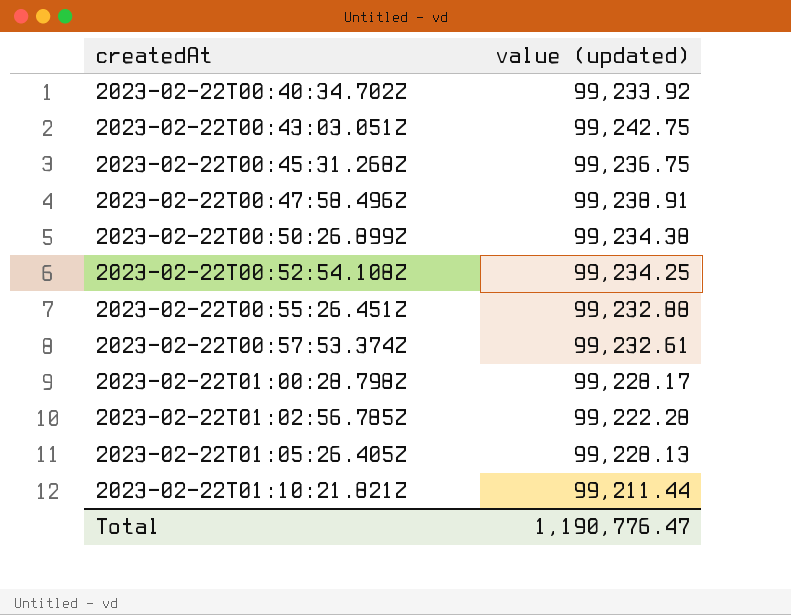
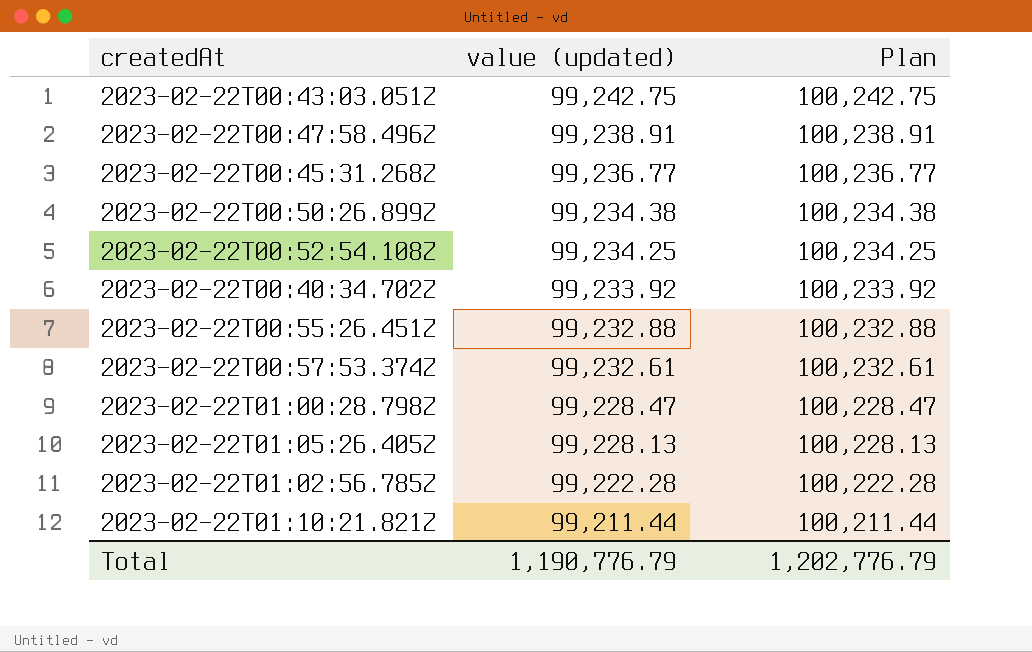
row order: createdAt ascending -> value (updated) descending
column Plan | formula: none -> [value (updated)] + 1000
2023-02-22T00:45:31.268Z | value (updated): 99,236.75 -> 99,236.77
2023-02-22T01:00:28.798Z | value (updated): 99,228.17 -> 99,228.47
Total | value (updated): 1,190,776.47 -> 1,190,776.79

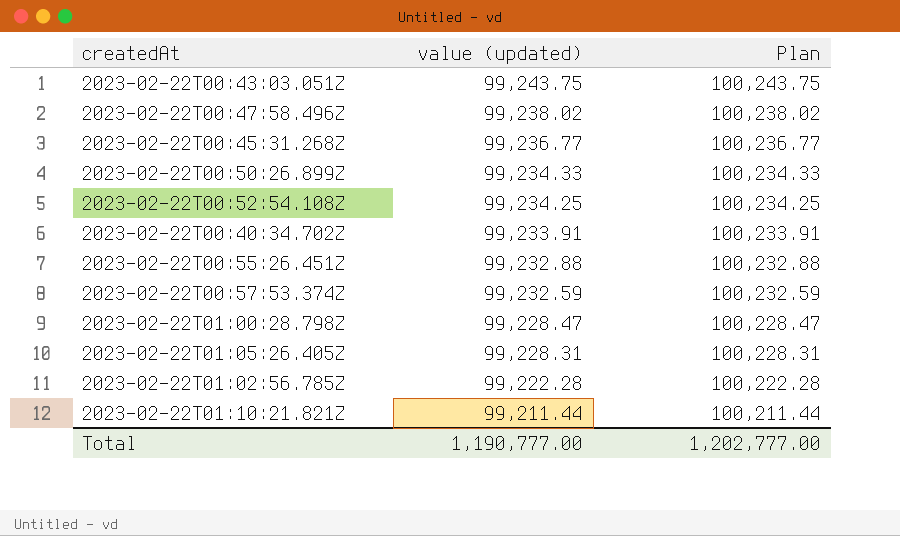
2023-02-22T00:43:03.051Z | value (updated): 99,242.75 -> 99,243.75
2023-02-22T00:43:03.051Z | Plan: 100,242.75 -> 100,243.75
2023-02-22T00:47:58.496Z | value (updated): 99,238.91 -> 99,238.02
2023-02-22T00:47:58.496Z | Plan: 100,238.91 -> 100,238.02
2023-02-22T00:50:26.899Z | value (updated): 99,234.38 -> 99,234.33
2023-02-22T00:50:26.899Z | Plan: 100,234.38 -> 100,234.33
2023-02-22T00:40:34.702Z | value (updated): 99,233.92 -> 99,233.91
2023-02-22T00:40:34.702Z | Plan: 100,233.92 -> 100,233.91
2023-02-22T00:57:53.374Z | value (updated): 99,232.61 -> 99,232.59
2023-02-22T00:57:53.374Z | Plan: 100,232.61 -> 100,232.59
2023-02-22T01:05:26.405Z | value (updated): 99,228.13 -> 99,228.31
2023-02-22T01:05:26.405Z | Plan: 100,228.13 -> 100,228.31
Total | value (updated): 1,190,776.79 -> 1,190,777.00
Total | Plan: 1,202,776.79 -> 1,202,777.00

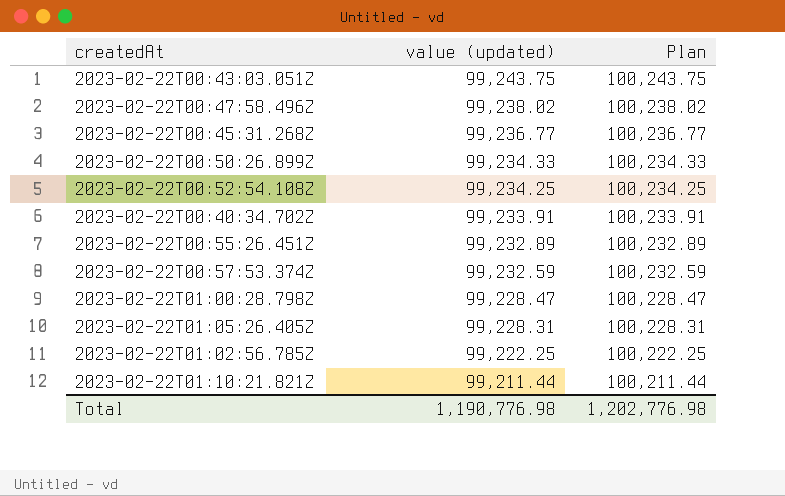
2023-02-22T00:55:26.451Z | value (updated): 99,232.88 -> 99,232.89
2023-02-22T00:55:26.451Z | Plan: 100,232.88 -> 100,232.89
2023-02-22T01:02:56.785Z | value (updated): 99,222.28 -> 99,222.25
2023-02-22T01:02:56.785Z | Plan: 100,222.28 -> 100,222.25
Total | value (updated): 1,190,777.00 -> 1,190,776.98
Total | Plan: 1,202,777.00 -> 1,202,776.98

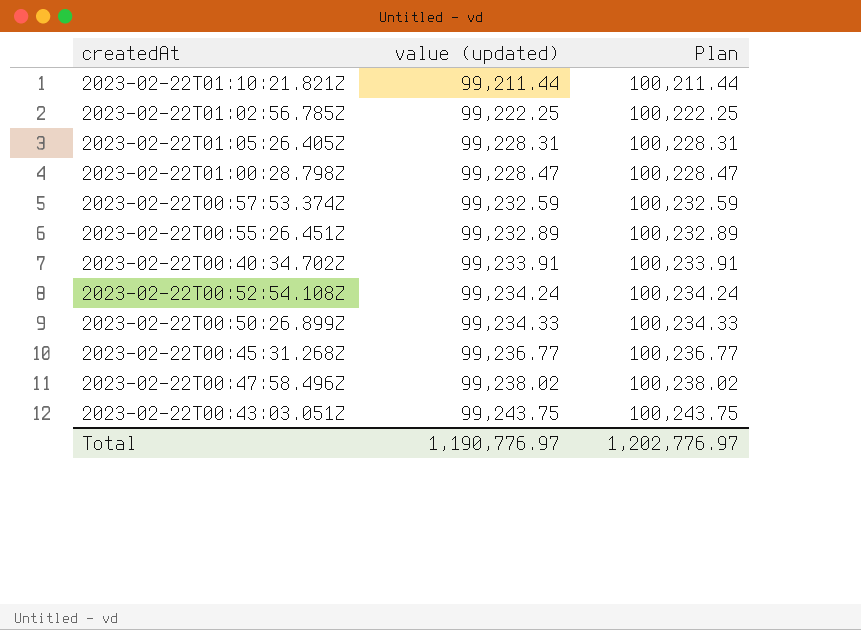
row order: value (updated) descending -> value (updated) ascending
2023-02-22T00:52:54.108Z | value (updated): 99,234.25 -> 99,234.24
2023-02-22T00:52:54.108Z | Plan: 100,234.25 -> 100,234.24
Total | value (updated): 1,190,776.98 -> 1,190,776.97
Total | Plan: 1,202,776.98 -> 1,202,776.97

